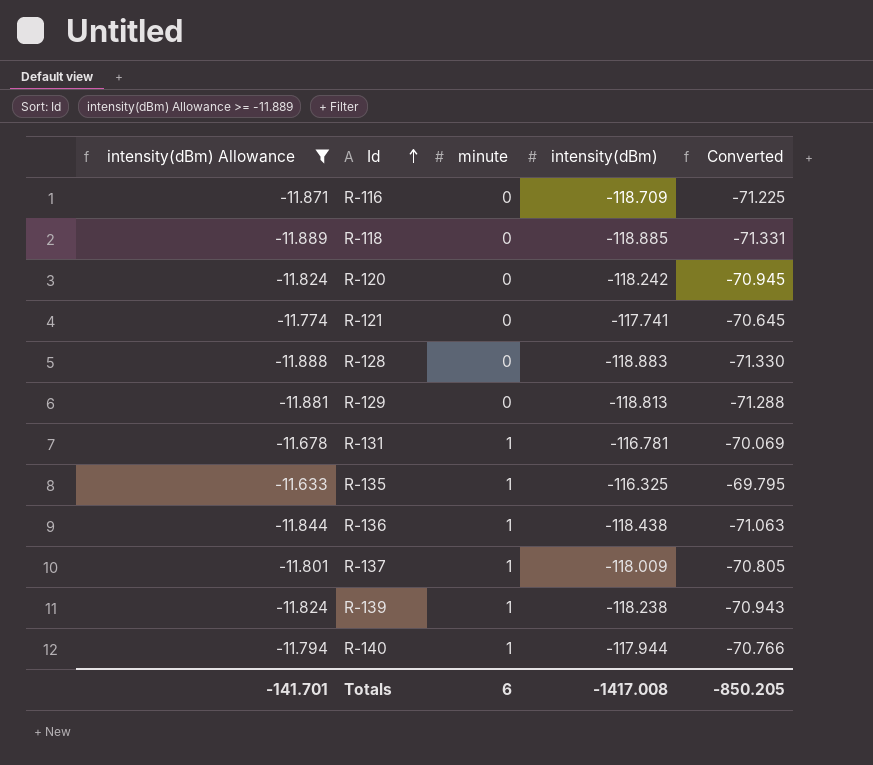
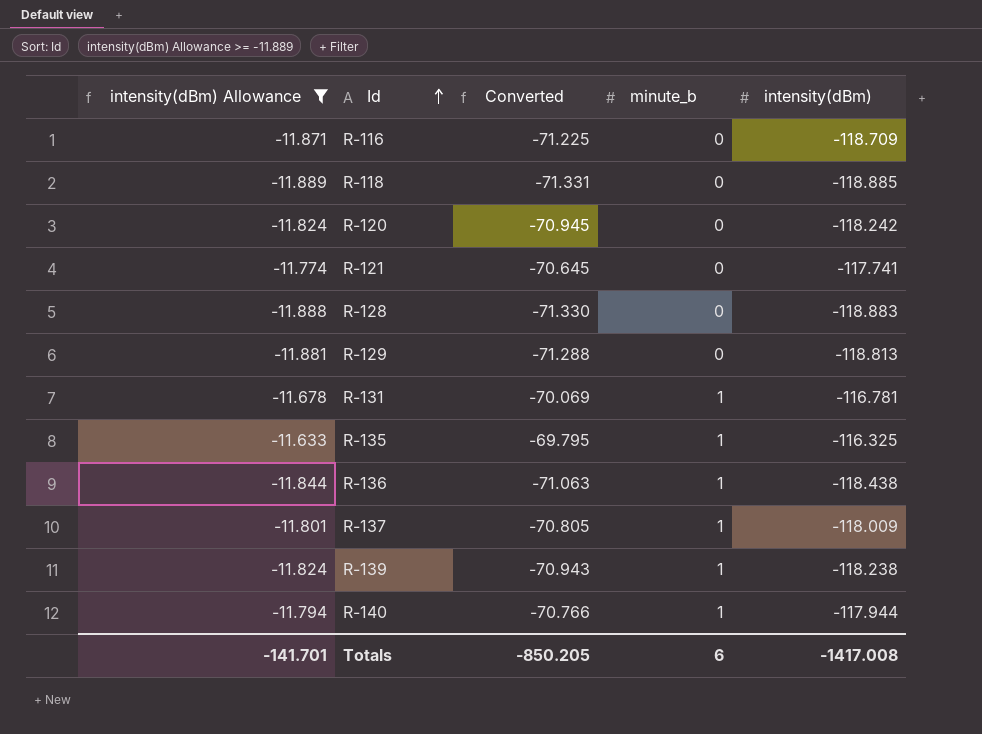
column Converted | position: 5 -> 3
column name: minute -> minute_b

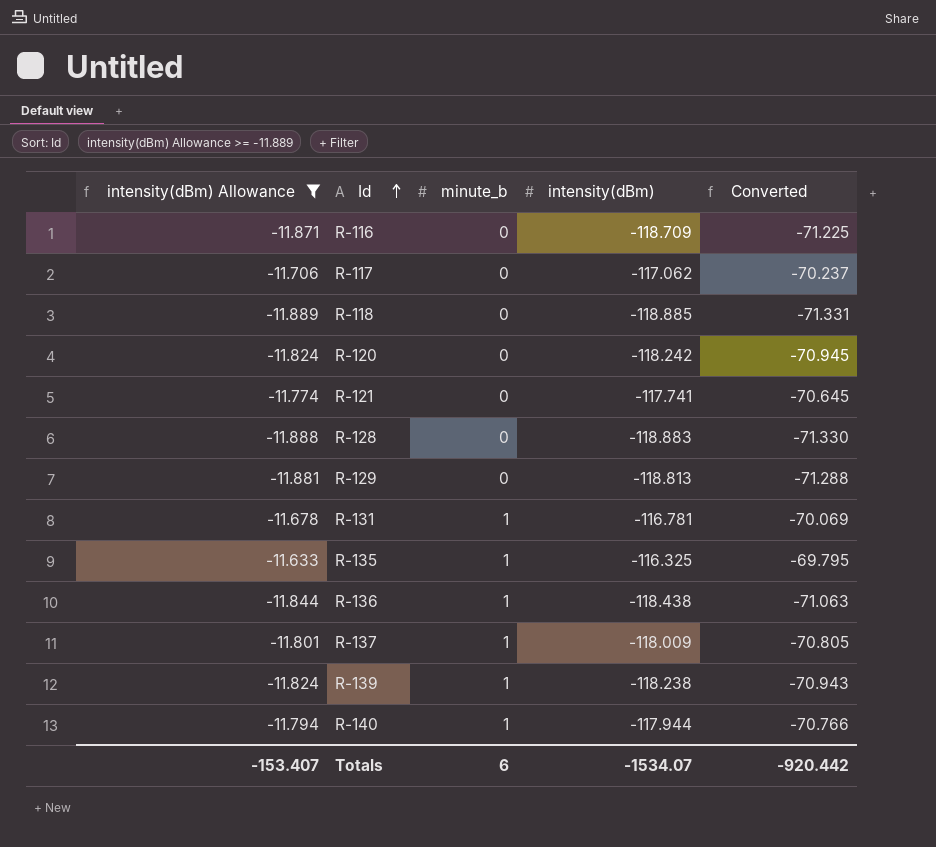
column Converted | position: 3 -> 5
row R-117: none -> -11.706 | 0 | -117.062 | -70.237
Totals | intensity(dBm) Allowance: -141.701 -> -153.407
Totals | intensity(dBm): -1417.008 -> -1534.07
Totals | Converted: -850.205 -> -920.442

